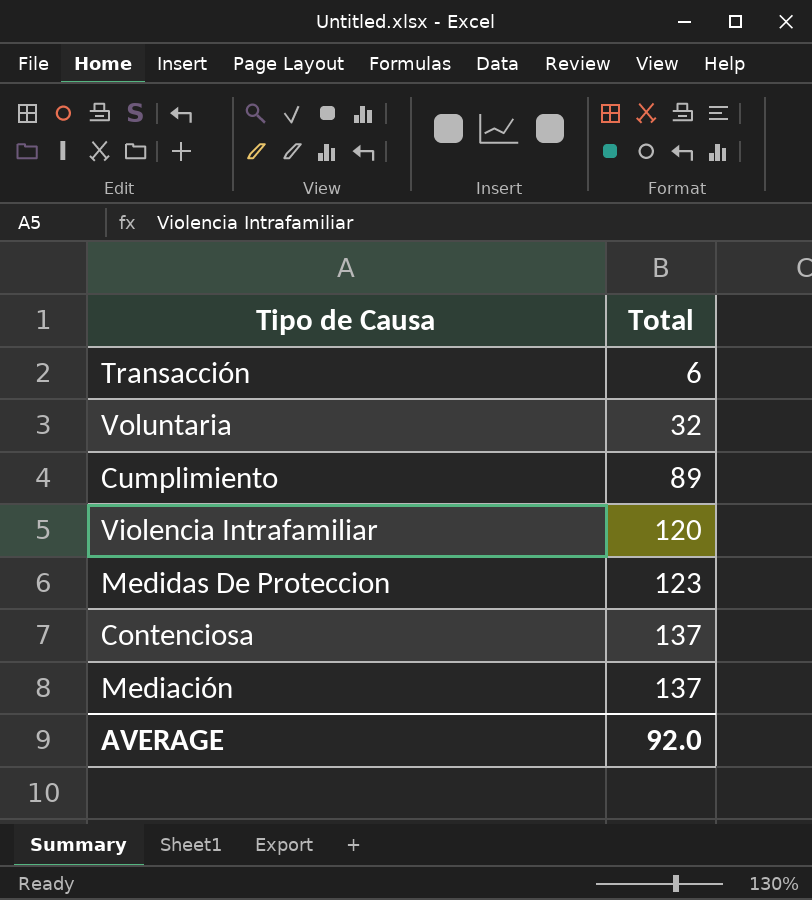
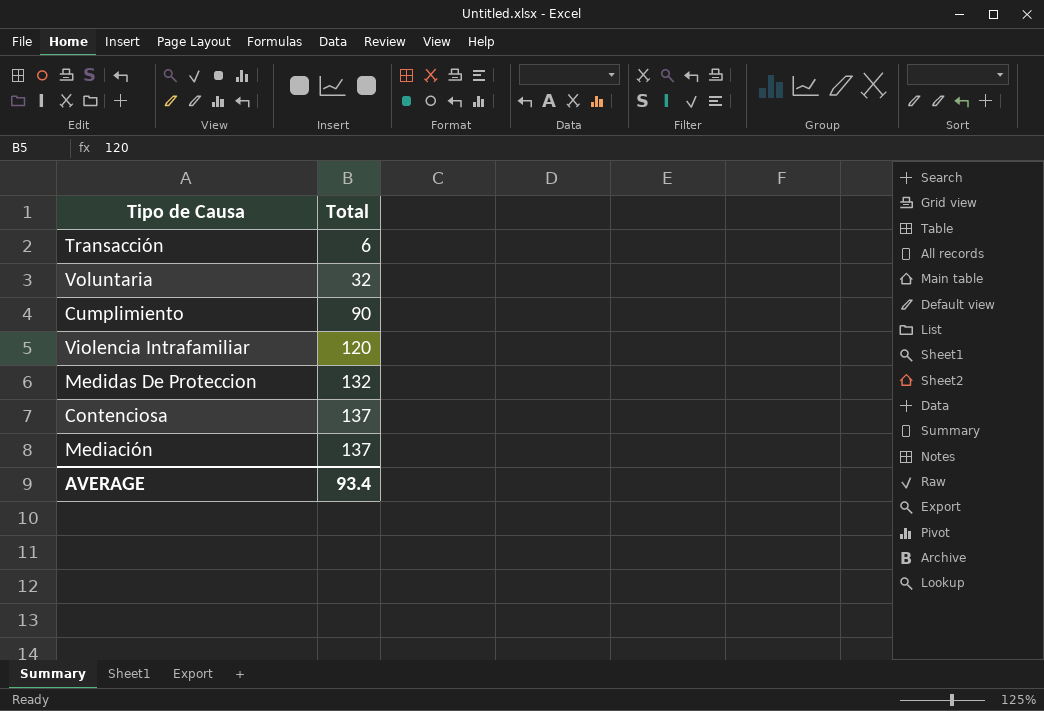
Cumplimiento | Total: 89 -> 90
Medidas De Proteccion | Total: 123 -> 132
AVERAGE | Total: 92.0 -> 93.4

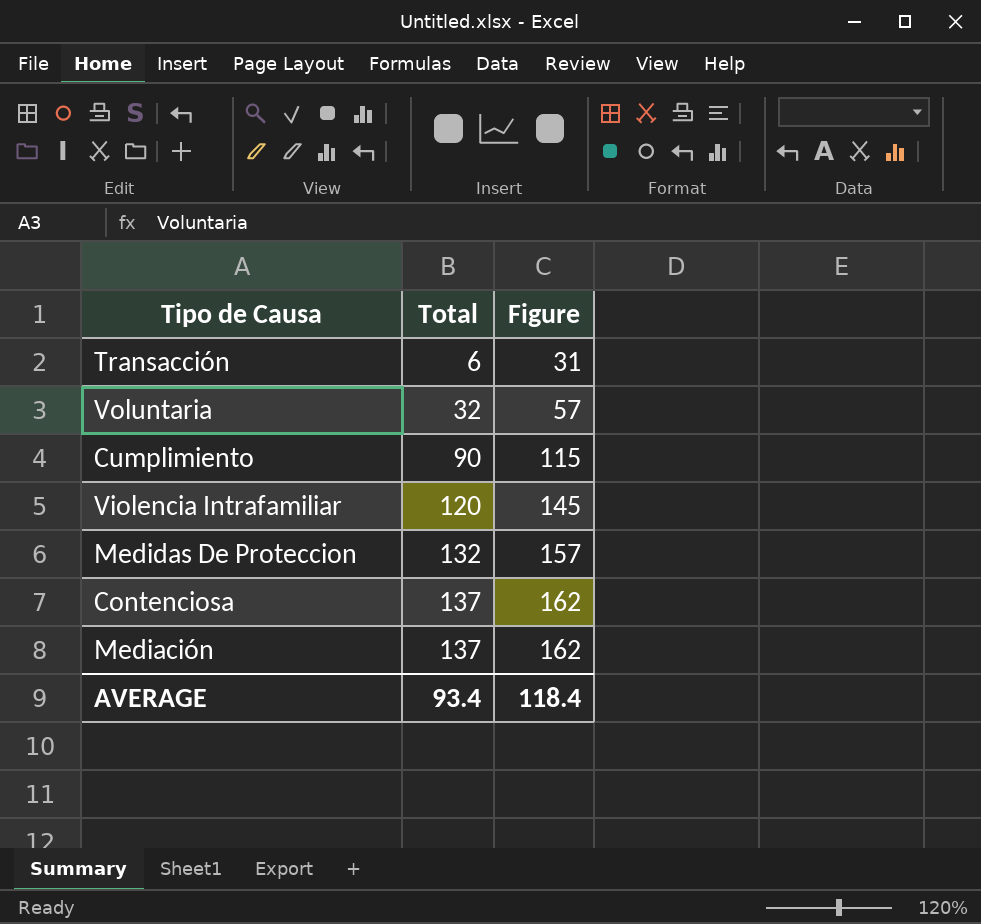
column Figure | formula: none -> [Total] + 25

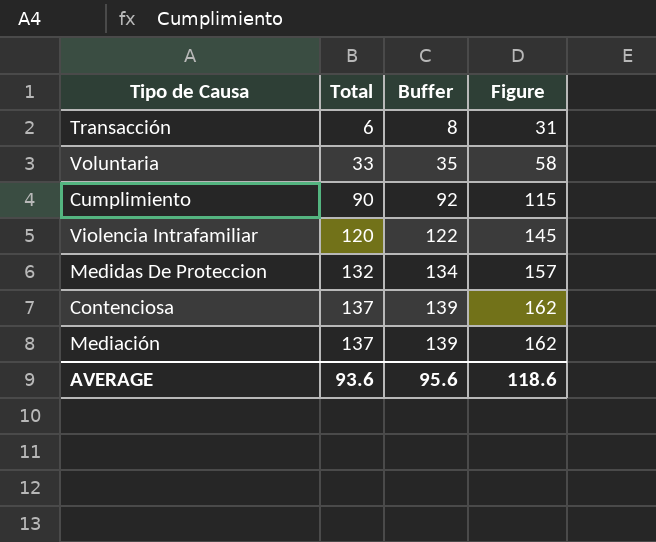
column Buffer | formula: none -> [Total] + 2
Voluntaria | Total: 32 -> 33
Voluntaria | Figure: 57 -> 58
AVERAGE | Total: 93.4 -> 93.6
AVERAGE | Figure: 118.4 -> 118.6

